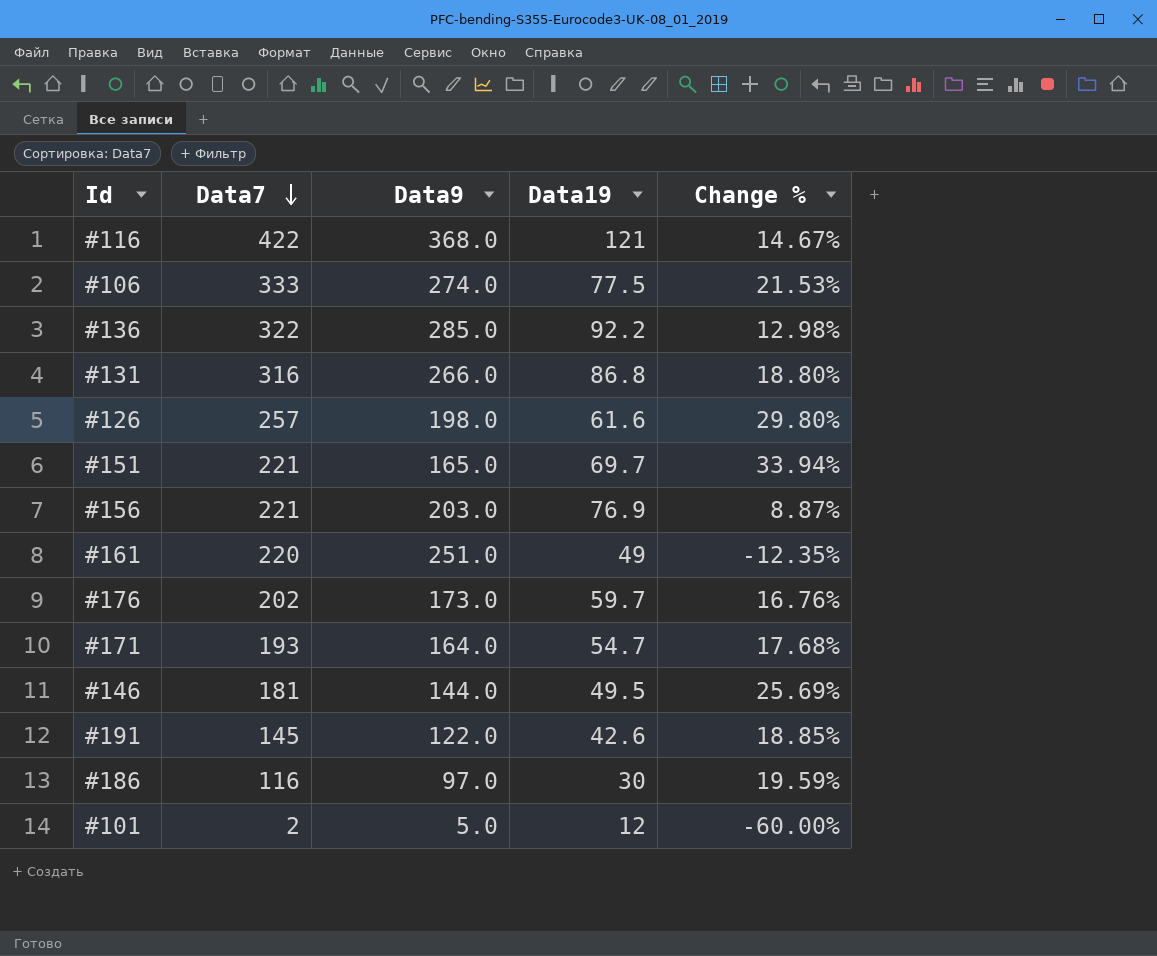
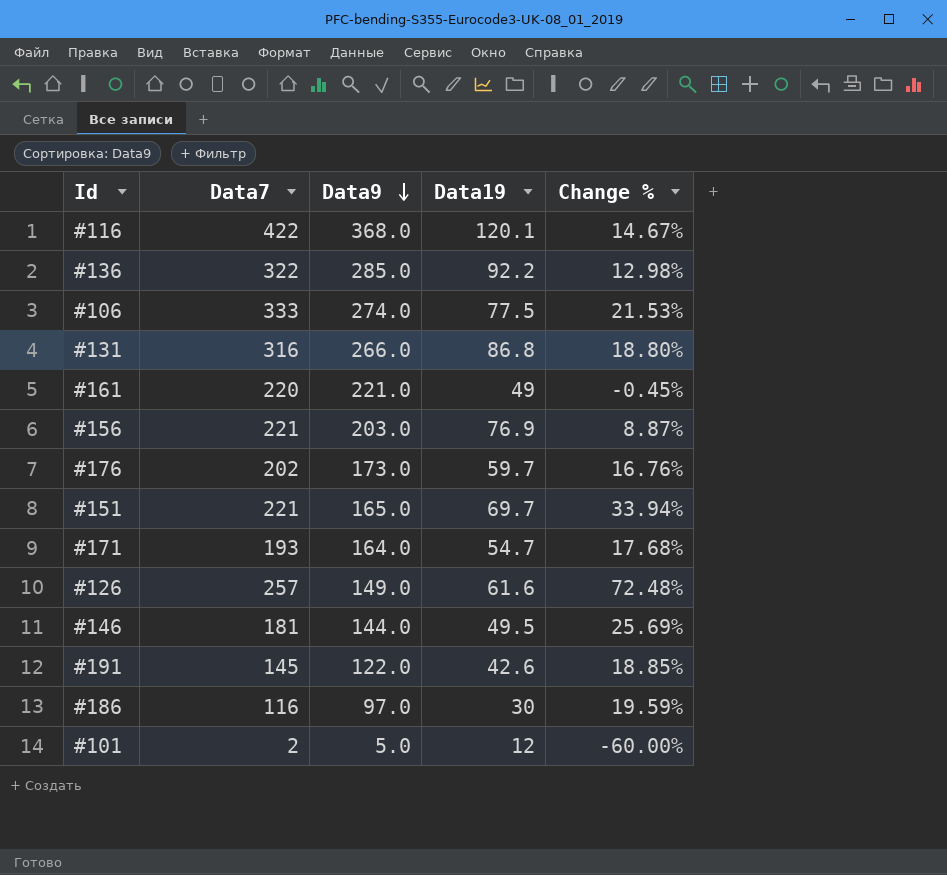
row order: Data7 descending -> Data9 descending
#116 | Data19: 121 -> 120.1
#161 | Data9: 251.0 -> 221.0
#161 | Change %: -12.35% -> -0.45%
#126 | Data9: 198.0 -> 149.0
#126 | Change %: 29.80% -> 72.48%

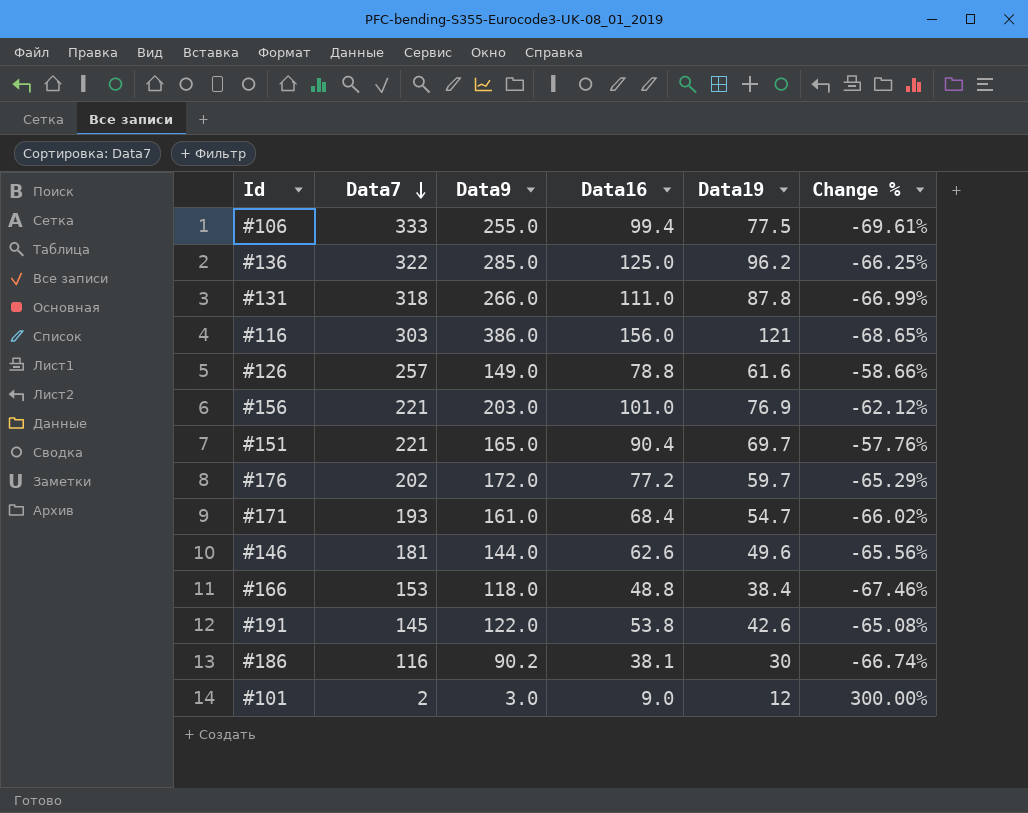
row order: Data9 descending -> Data7 descending
column Data16 | position: none -> 4
column Change % | formula: ([Data7] - [Data9]) / [Data9] -> ([Data19] - [Data9]) / [Data9]
row #161: 220 | 221.0 | 49 | -0.45% -> none
#106 | Data9: 274.0 -> 255.0
#136 | Data19: 92.2 -> 96.2
#131 | Data7: 316 -> 318
#131 | Data19: 86.8 -> 87.8
#116 | Data7: 422 -> 303
#116 | Data9: 368.0 -> 386.0
#116 | Data19: 120.1 -> 121
#176 | Data9: 173.0 -> 172.0
#171 | Data9: 164.0 -> 161.0
#146 | Data19: 49.5 -> 49.6
row #166: none -> 153 | 118.0 | 48.8 | 38.4 | -67.46%
#186 | Data9: 97.0 -> 90.2
#101 | Data9: 5.0 -> 3.0

